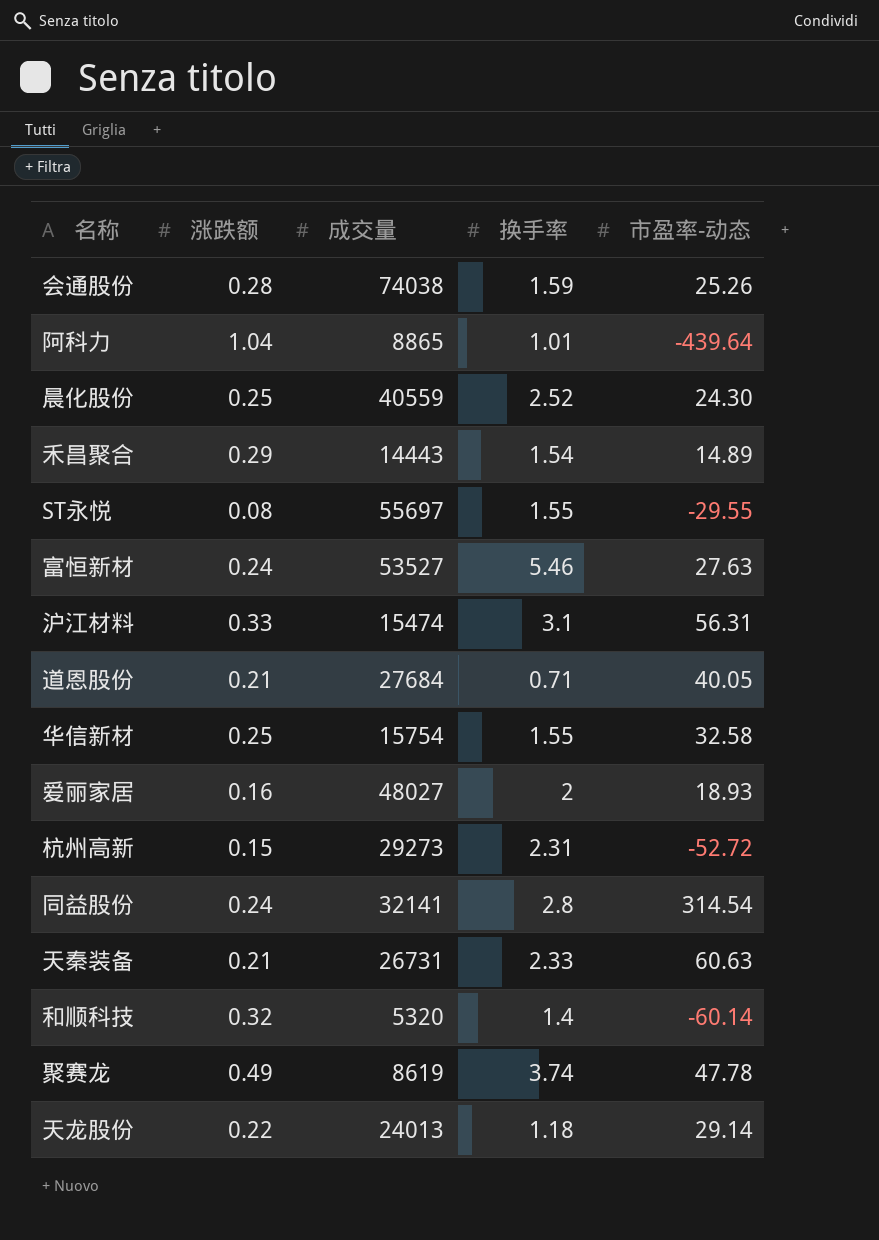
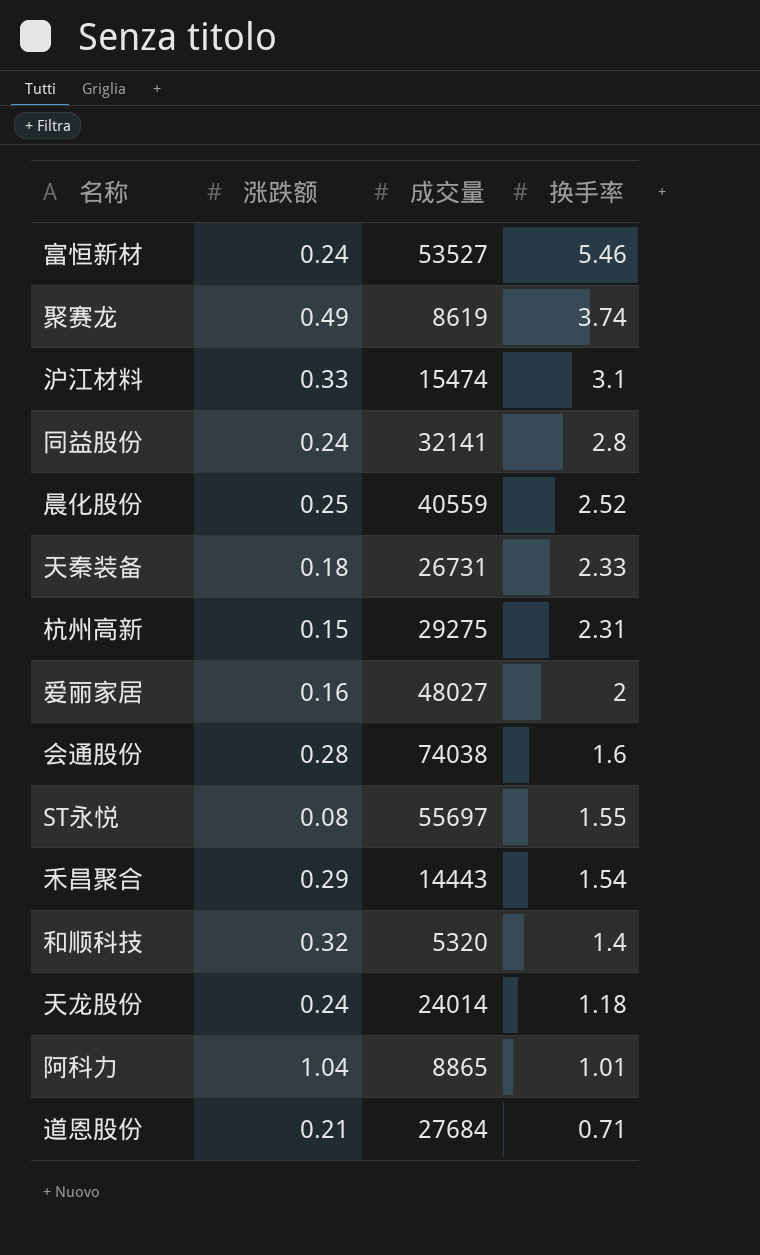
row order: none -> 换手率 descending
column 市盈率-动态 | position: 5 -> none
row 华信新材: 0.25 | 15754 | 1.55 | 32.58 -> none
天秦装备 | 涨跌额: 0.21 -> 0.18
杭州高新 | 成交量: 29273 -> 29275
会通股份 | 换手率: 1.59 -> 1.6
天龙股份 | 涨跌额: 0.22 -> 0.24
天龙股份 | 成交量: 24013 -> 24014

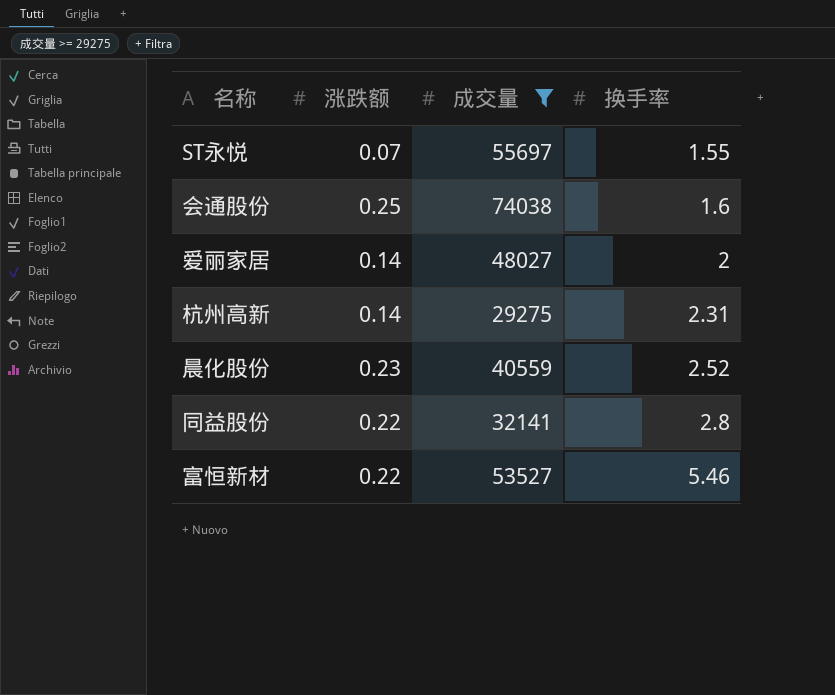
filter: none -> 成交量 >= 29275
row order: 换手率 descending -> 换手率 ascending
ST永悦 | 涨跌额: 0.08 -> 0.07
会通股份 | 涨跌额: 0.28 -> 0.25
爱丽家居 | 涨跌额: 0.16 -> 0.14
杭州高新 | 涨跌额: 0.15 -> 0.14
晨化股份 | 涨跌额: 0.25 -> 0.23
同益股份 | 涨跌额: 0.24 -> 0.22
富恒新材 | 涨跌额: 0.24 -> 0.22

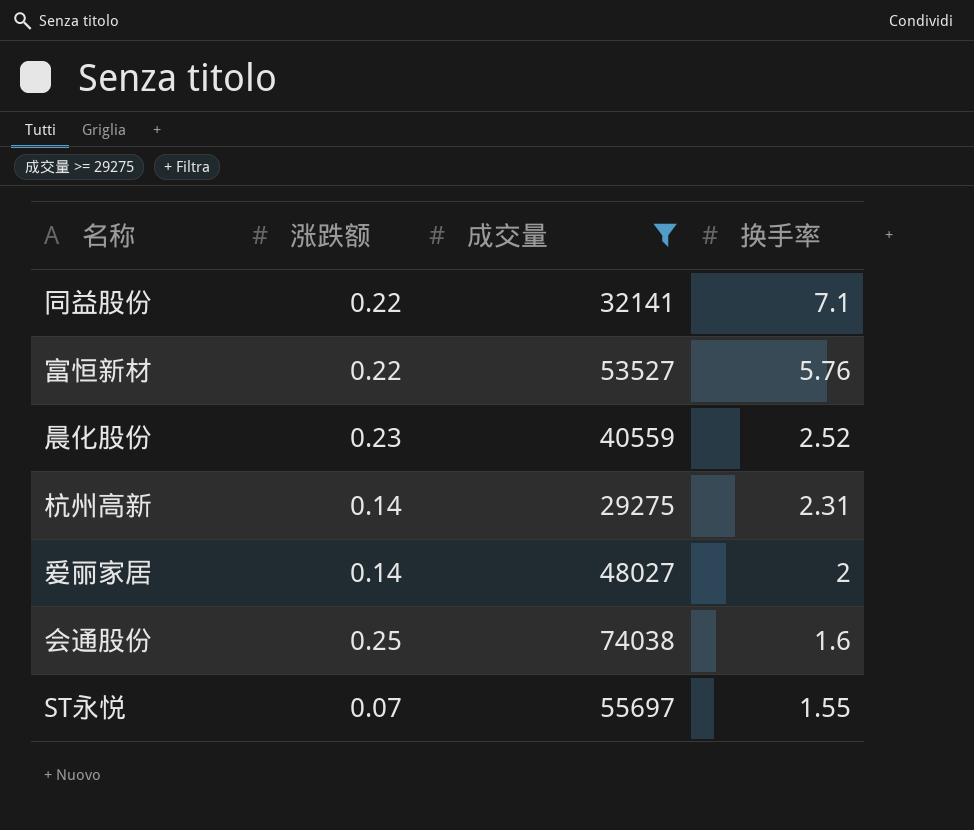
row order: 换手率 ascending -> 换手率 descending
同益股份 | 换手率: 2.8 -> 7.1
富恒新材 | 换手率: 5.46 -> 5.76

